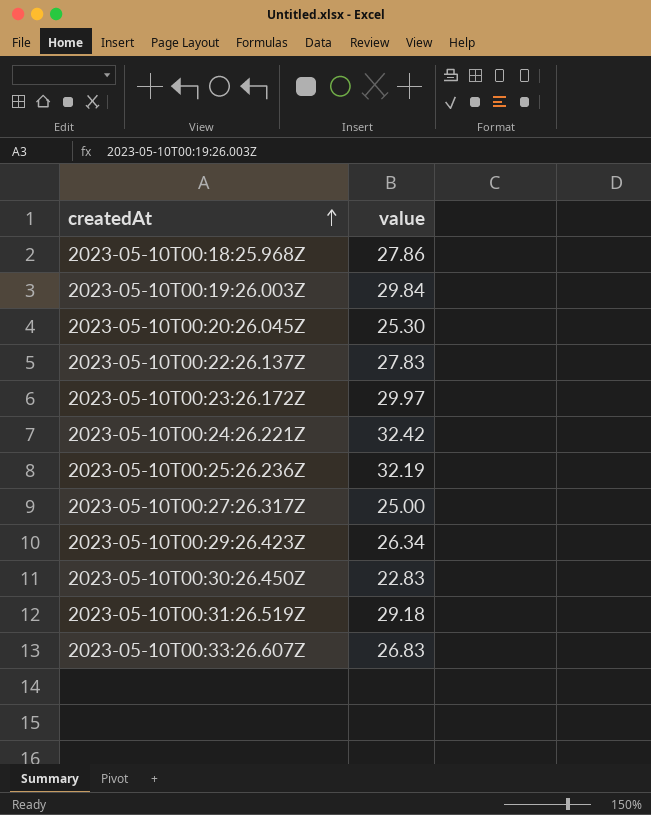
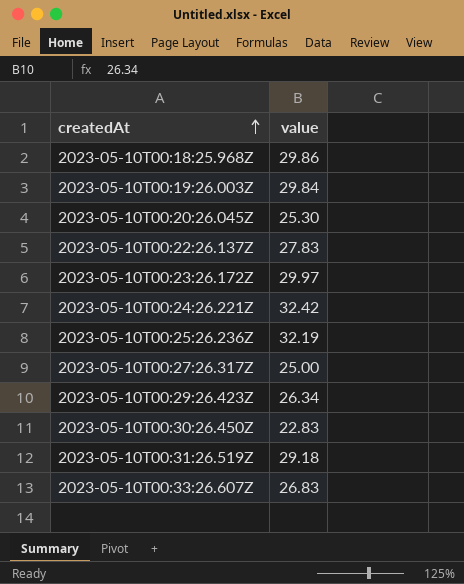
2023-05-10T00:18:25.968Z | value: 27.86 -> 29.86

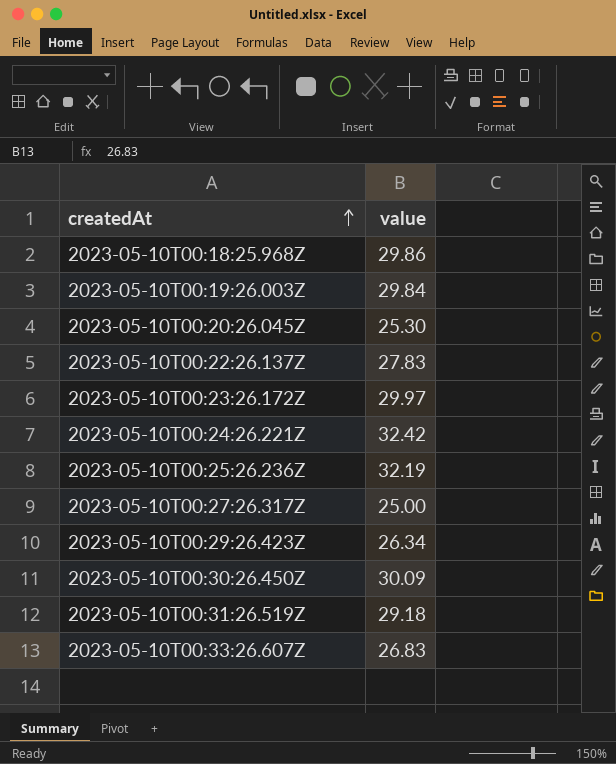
2023-05-10T00:30:26.450Z | value: 22.83 -> 30.09

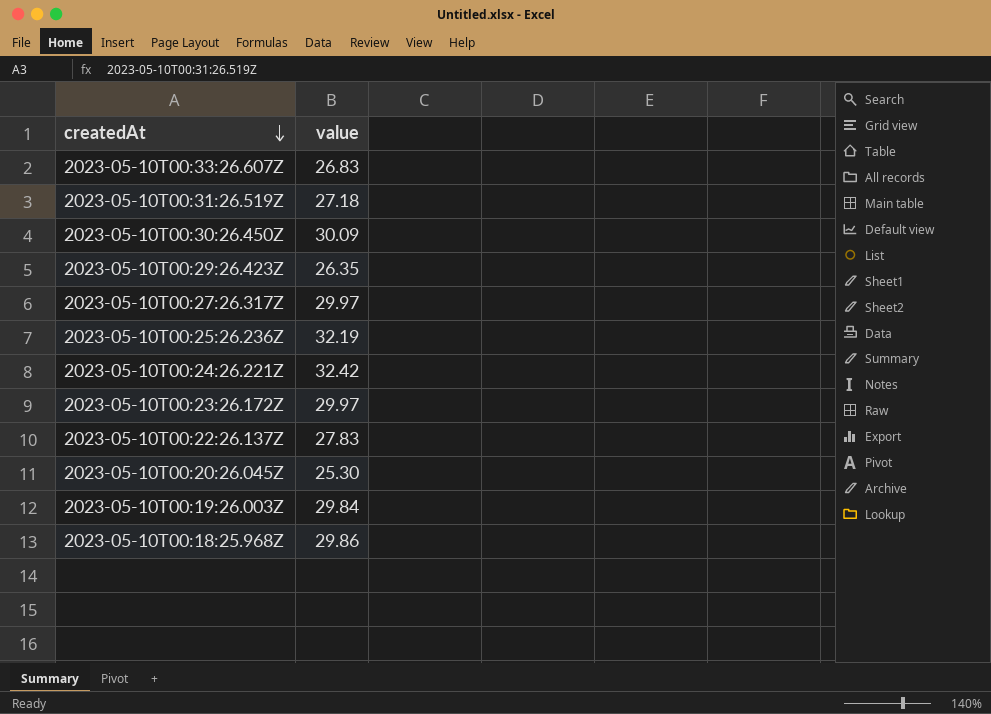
row order: createdAt ascending -> createdAt descending
2023-05-10T00:31:26.519Z | value: 29.18 -> 27.18
2023-05-10T00:29:26.423Z | value: 26.34 -> 26.35
2023-05-10T00:27:26.317Z | value: 25.00 -> 29.97

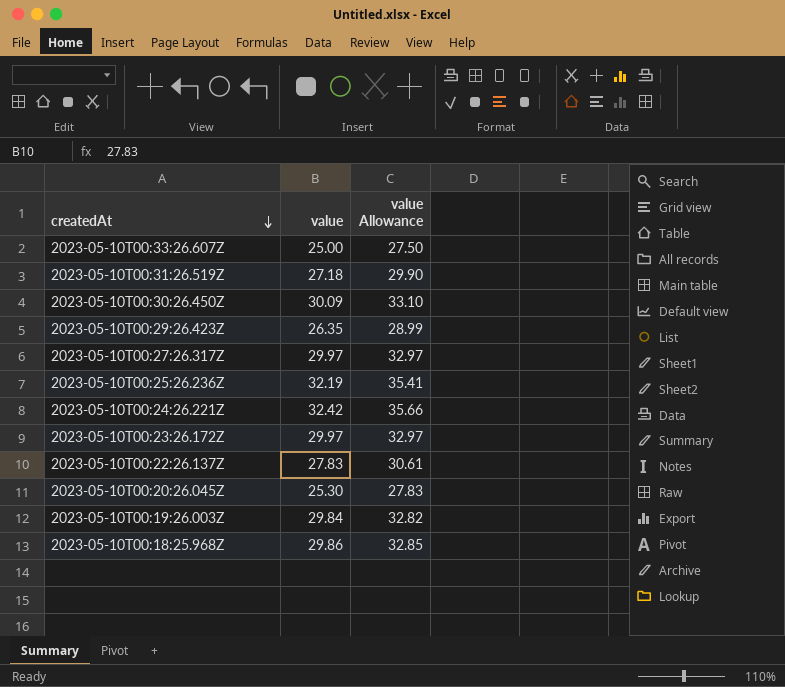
column value Allowance | formula: none -> [value] * 1.1
2023-05-10T00:33:26.607Z | value: 26.83 -> 25.00

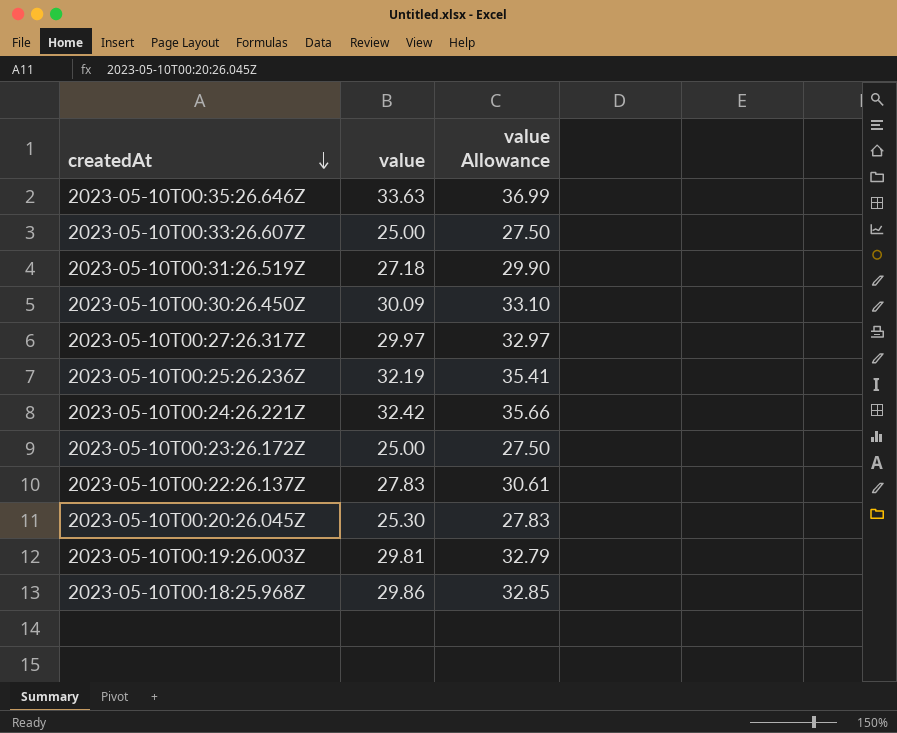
row 2023-05-10T00:29:26.423Z: 26.35 | 28.99 -> none
row 2023-05-10T00:35:26.646Z: none -> 33.63 | 36.99
2023-05-10T00:23:26.172Z | value: 29.97 -> 25.00
2023-05-10T00:23:26.172Z | value Allowance: 32.97 -> 27.50
2023-05-10T00:19:26.003Z | value: 29.84 -> 29.81
2023-05-10T00:19:26.003Z | value Allowance: 32.82 -> 32.79

